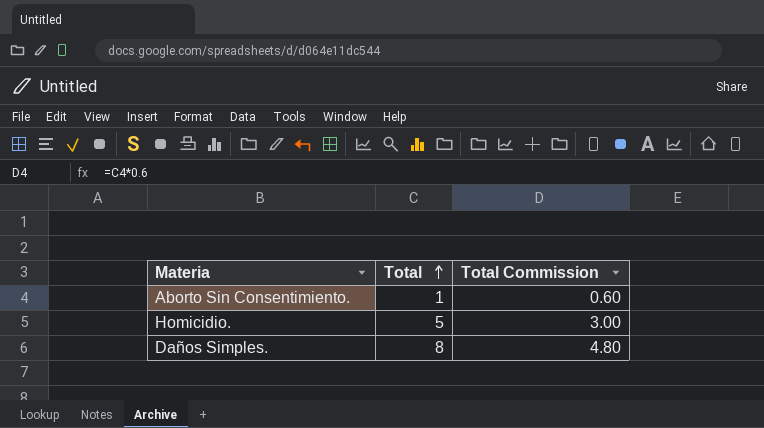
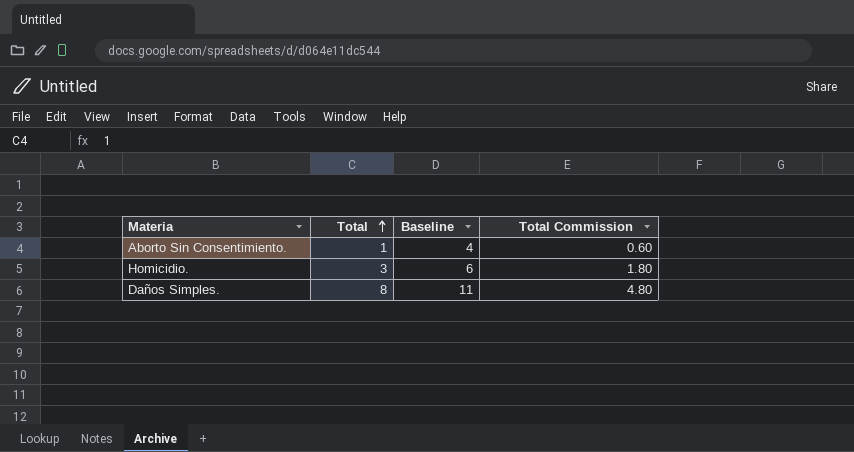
column Baseline | formula: none -> [Total] + 3
Homicidio. | Total: 5 -> 3
Homicidio. | Total Commission: 3.00 -> 1.80

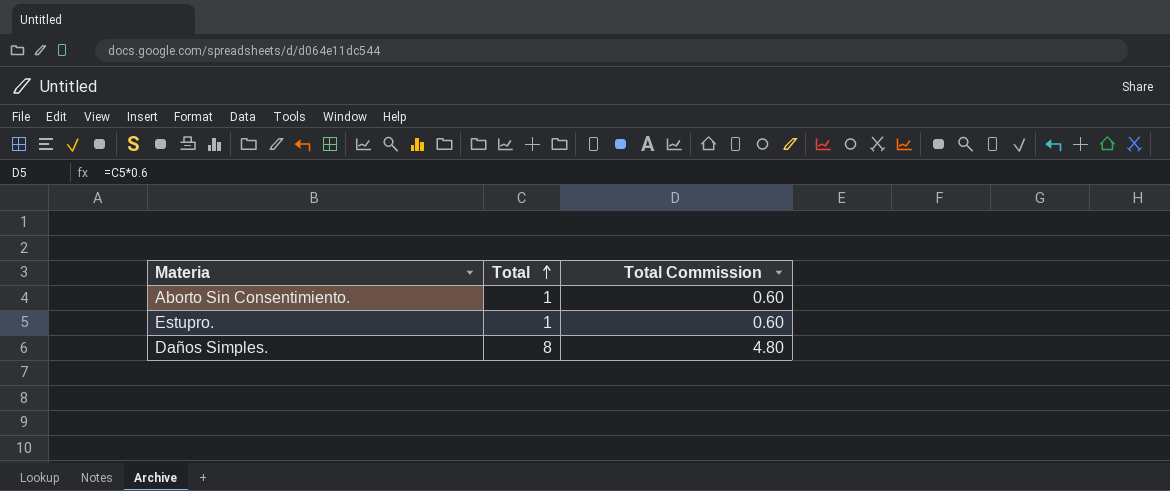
column Baseline | formula: [Total] + 3 -> none
row Homicidio.: 3 | 6 | 1.80 -> none
row Estupro.: none -> 1 | 0.60

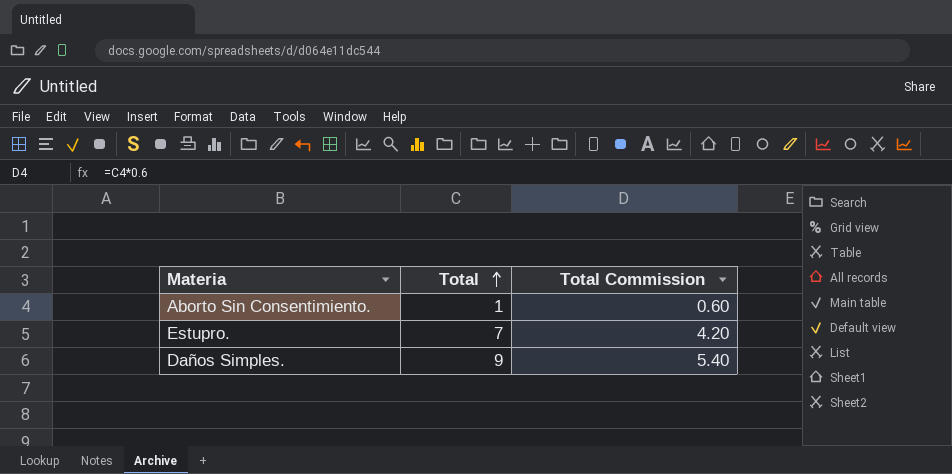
Estupro. | Total: 1 -> 7
Estupro. | Total Commission: 0.60 -> 4.20
Daños Simples. | Total: 8 -> 9
Daños Simples. | Total Commission: 4.80 -> 5.40

